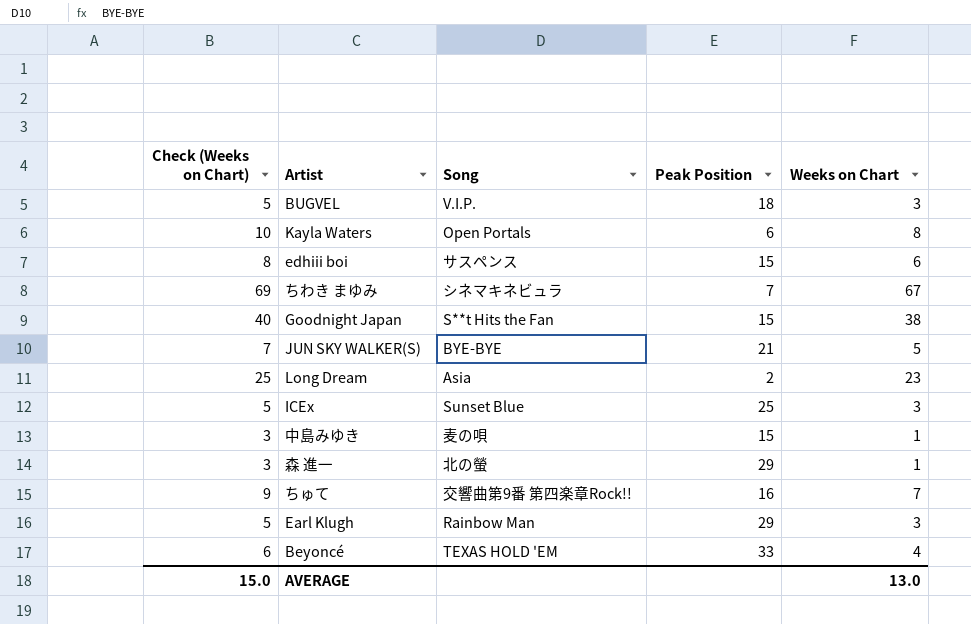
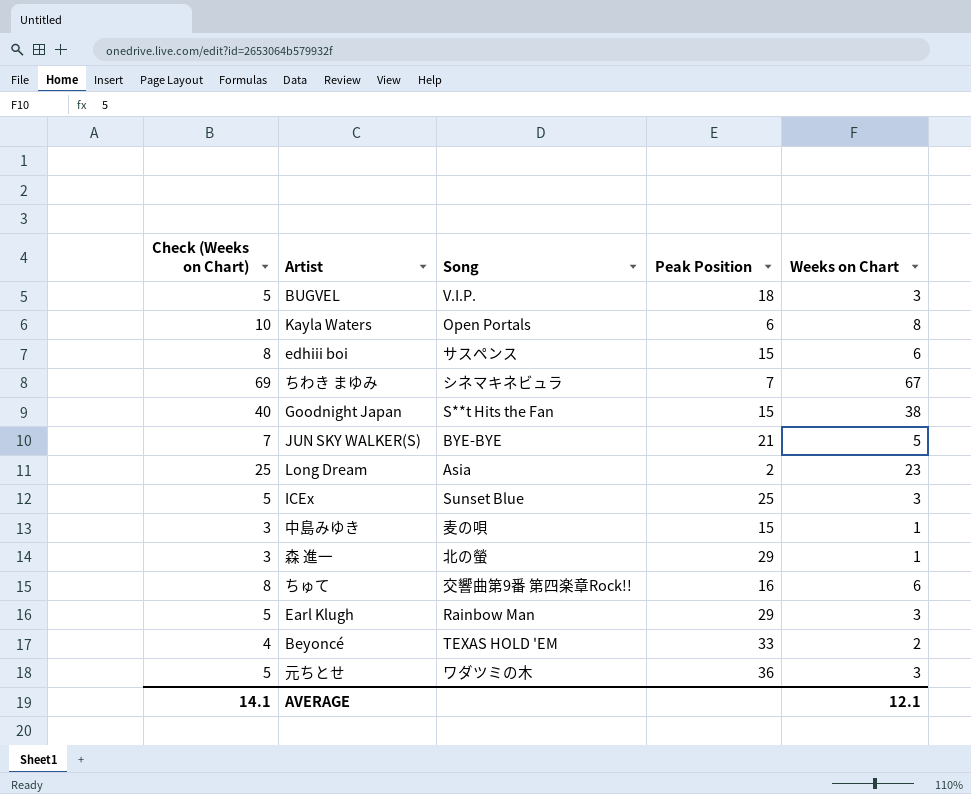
ちゅて | Check (Weeks on Chart): 9 -> 8
ちゅて | Weeks on Chart: 7 -> 6
Beyoncé | Check (Weeks on Chart): 6 -> 4
Beyoncé | Weeks on Chart: 4 -> 2
row 元ちとせ: none -> 5 | ワダツミの木 | 36 | 3
AVERAGE | Check (Weeks on Chart): 15.0 -> 14.1
AVERAGE | Weeks on Chart: 13.0 -> 12.1

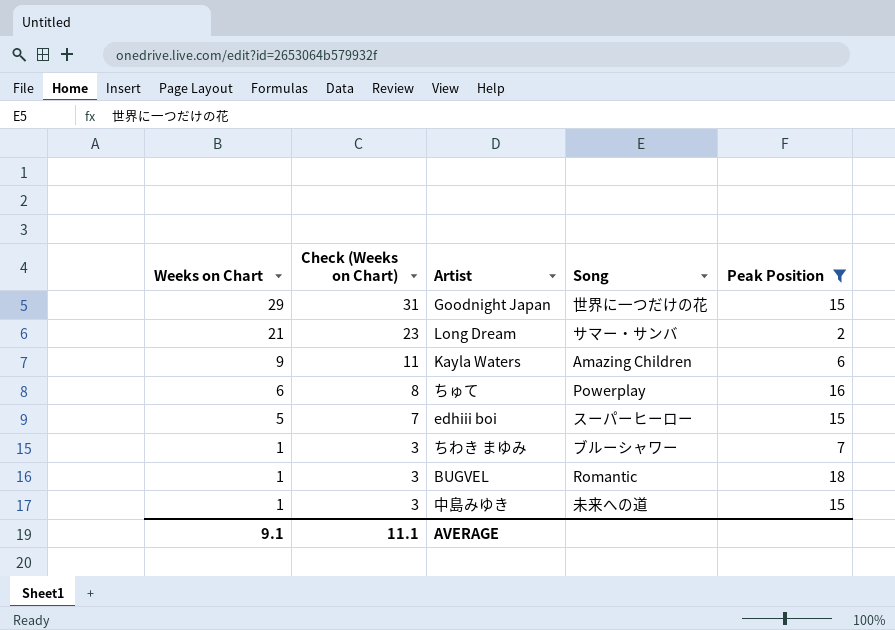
filter: none -> Peak Position <= 18
row order: none -> Weeks on Chart descending
column Weeks on Chart | position: 5 -> 1
Goodnight Japan | Weeks on Chart: 38 -> 29
Goodnight Japan | Check (Weeks on Chart): 40 -> 31
Goodnight Japan | Song: S**t Hits the Fan -> 世界に一つだけの花
Long Dream | Weeks on Chart: 23 -> 21
Long Dream | Check (Weeks on Chart): 25 -> 23
Long Dream | Song: Asia -> サマー・サンバ
Kayla Waters | Weeks on Chart: 8 -> 9
Kayla Waters | Check (Weeks on Chart): 10 -> 11
Kayla Waters | Song: Open Portals -> Amazing Children
ちゅて | Song: 交響曲第9番 第四楽章Rock!! -> Powerplay
edhiii boi | Weeks on Chart: 6 -> 5
edhiii boi | Check (Weeks on Chart): 8 -> 7
edhiii boi | Song: サスペンス -> スーパーヒーロー
ちわき まゆみ | Weeks on Chart: 67 -> 1
ちわき まゆみ | Check (Weeks on Chart): 69 -> 3
ちわき まゆみ | Song: シネマキネビュラ -> ブルーシャワー
BUGVEL | Weeks on Chart: 3 -> 1
BUGVEL | Check (Weeks on Chart): 5 -> 3
BUGVEL | Song: V.I.P. -> Romantic
中島みゆき | Song: 麦の唄 -> 未来への道
AVERAGE | Weeks on Chart: 12.1 -> 9.1
AVERAGE | Check (Weeks on Chart): 14.1 -> 11.1

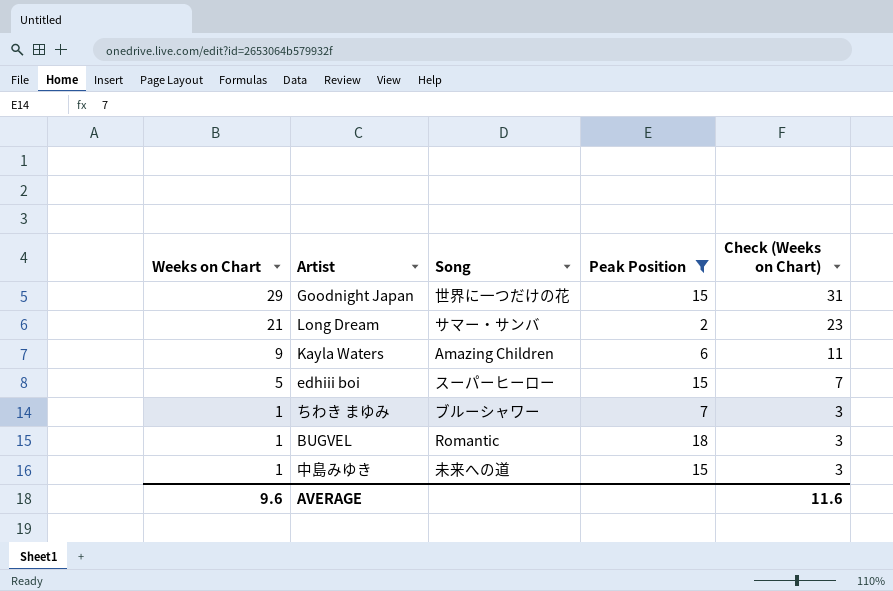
column Check (Weeks on Chart) | position: 2 -> 5
row ちゅて: 6 | 8 | Powerplay | 16 -> none
AVERAGE | Weeks on Chart: 9.1 -> 9.6
AVERAGE | Check (Weeks on Chart): 11.1 -> 11.6

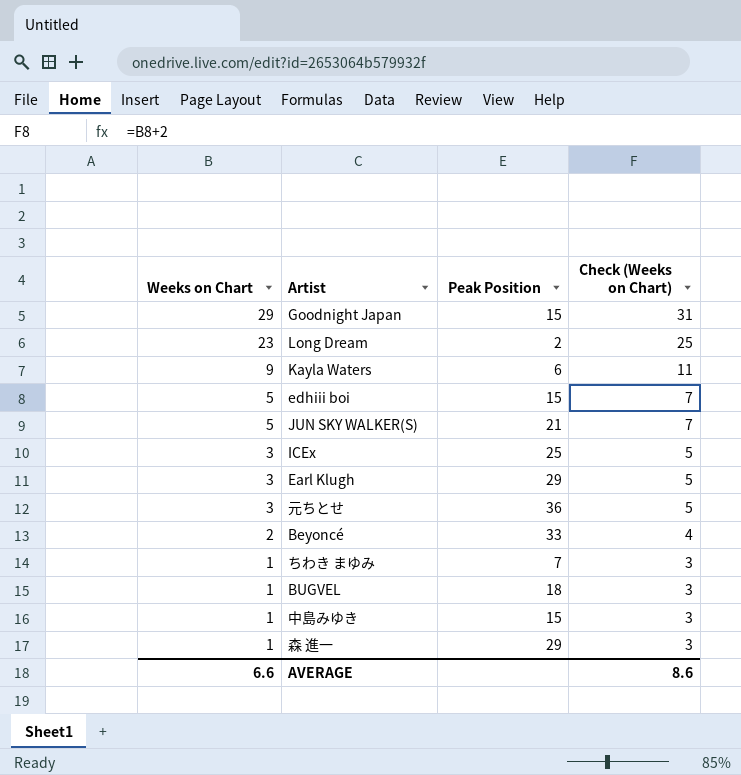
filter: Peak Position <= 18 -> none
column Song | position: 3 -> none
Long Dream | Weeks on Chart: 21 -> 23
Long Dream | Check (Weeks on Chart): 23 -> 25
AVERAGE | Weeks on Chart: 9.6 -> 6.6
AVERAGE | Check (Weeks on Chart): 11.6 -> 8.6

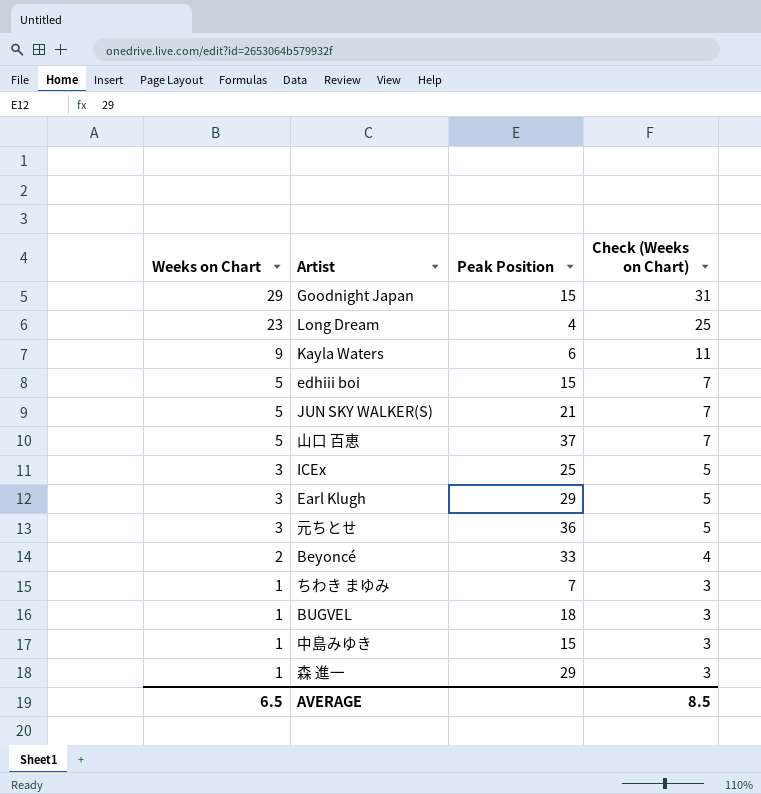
Long Dream | Peak Position: 2 -> 4
row 山口 百恵: none -> 5 | 37 | 7
AVERAGE | Weeks on Chart: 6.6 -> 6.5
AVERAGE | Check (Weeks on Chart): 8.6 -> 8.5

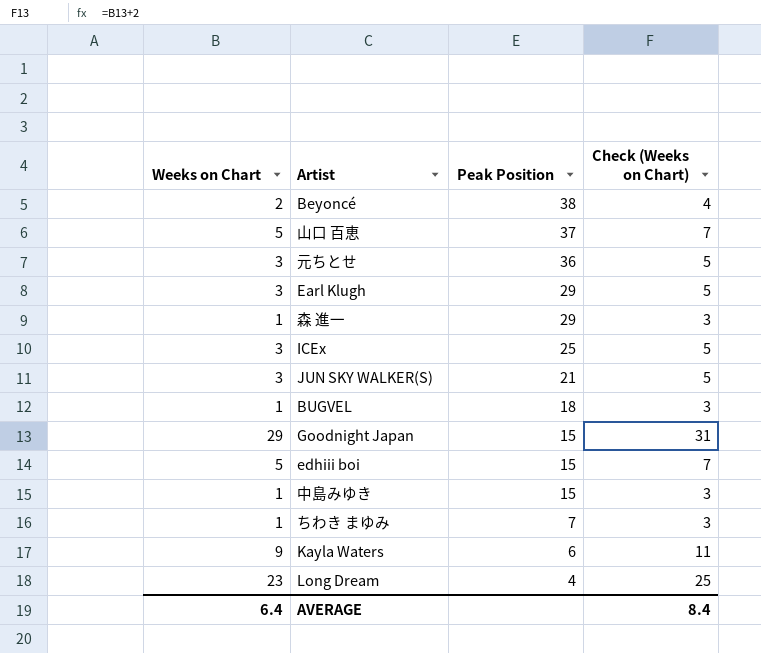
row order: Weeks on Chart descending -> Peak Position descending
Beyoncé | Peak Position: 33 -> 38
JUN SKY WALKER(S) | Weeks on Chart: 5 -> 3
JUN SKY WALKER(S) | Check (Weeks on Chart): 7 -> 5
AVERAGE | Weeks on Chart: 6.5 -> 6.4
AVERAGE | Check (Weeks on Chart): 8.5 -> 8.4

